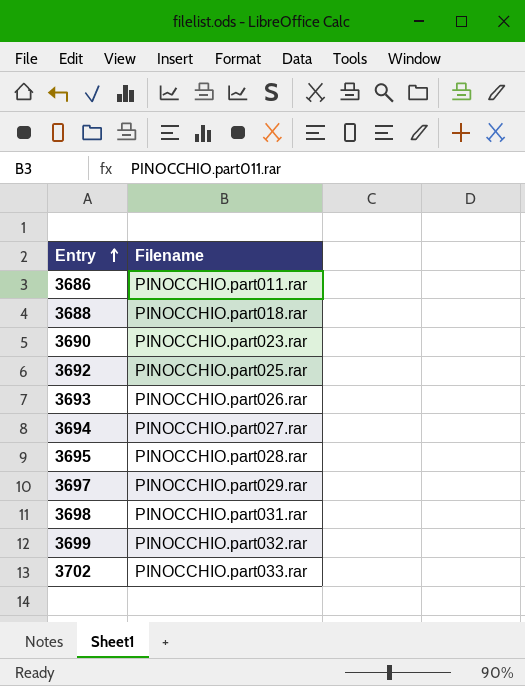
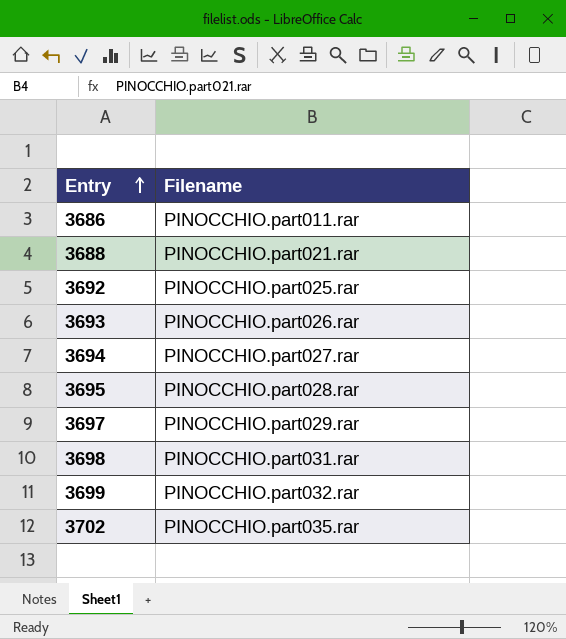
row 3690: PINOCCHIO.part023.rar -> none
3688 | Filename: PINOCCHIO.part018.rar -> PINOCCHIO.part021.rar
3702 | Filename: PINOCCHIO.part033.rar -> PINOCCHIO.part035.rar

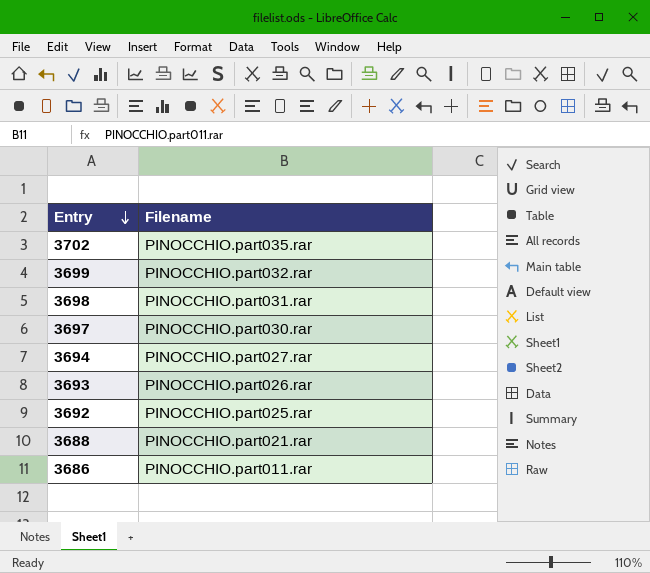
row order: Entry ascending -> Entry descending
row 3695: PINOCCHIO.part028.rar -> none
3697 | Filename: PINOCCHIO.part029.rar -> PINOCCHIO.part030.rar

